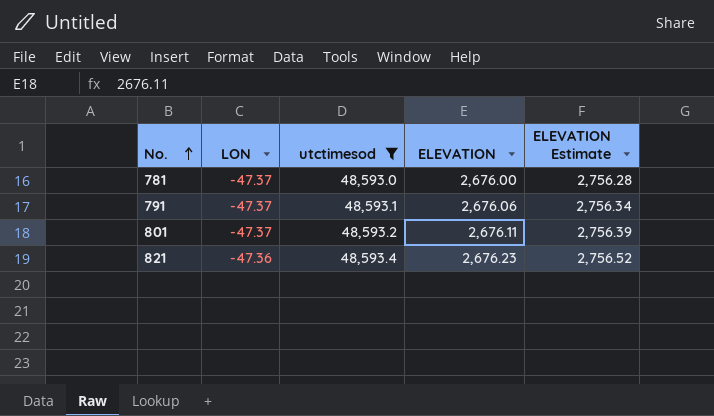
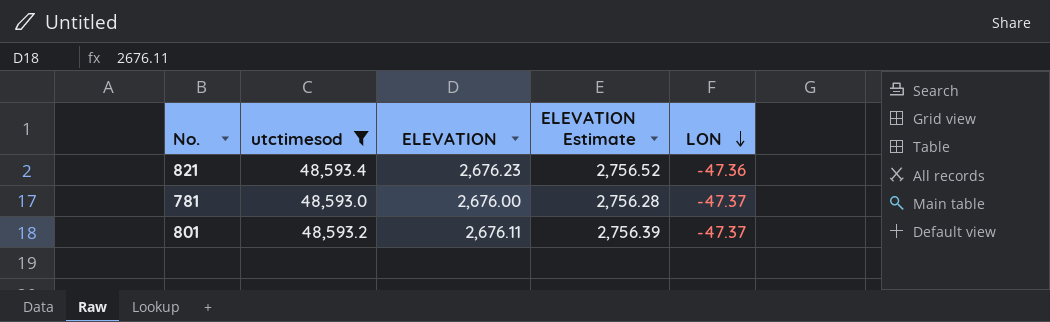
row order: No. ascending -> LON descending
column LON | position: 2 -> 5
row 791: -47.37 | 48,593.1 | 2,676.06 | 2,756.34 -> none

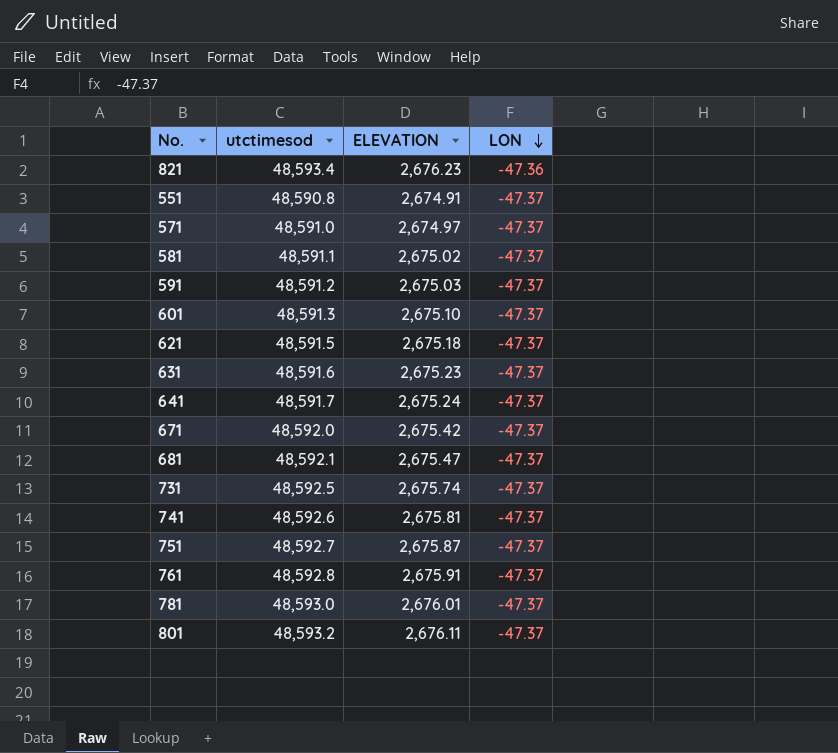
filter: utctimesod >= 48,593.0 -> none
column ELEVATION Estimate | formula: [ELEVATION] * 1.03 -> none
781 | ELEVATION: 2,676.00 -> 2,676.01

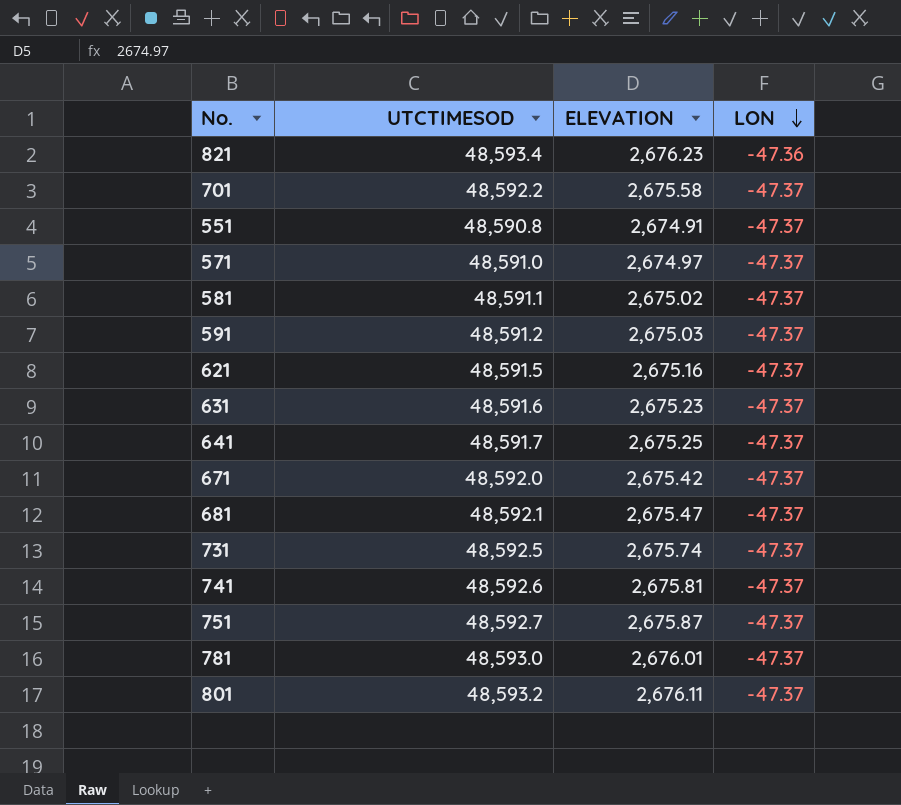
column name: utctimesod -> UTCTIMESOD
row 601: 48,591.3 | 2,675.10 | -47.37 -> none
row 761: 48,592.8 | 2,675.91 | -47.37 -> none
row 701: none -> 48,592.2 | 2,675.58 | -47.37
621 | ELEVATION: 2,675.18 -> 2,675.16
641 | ELEVATION: 2,675.24 -> 2,675.25

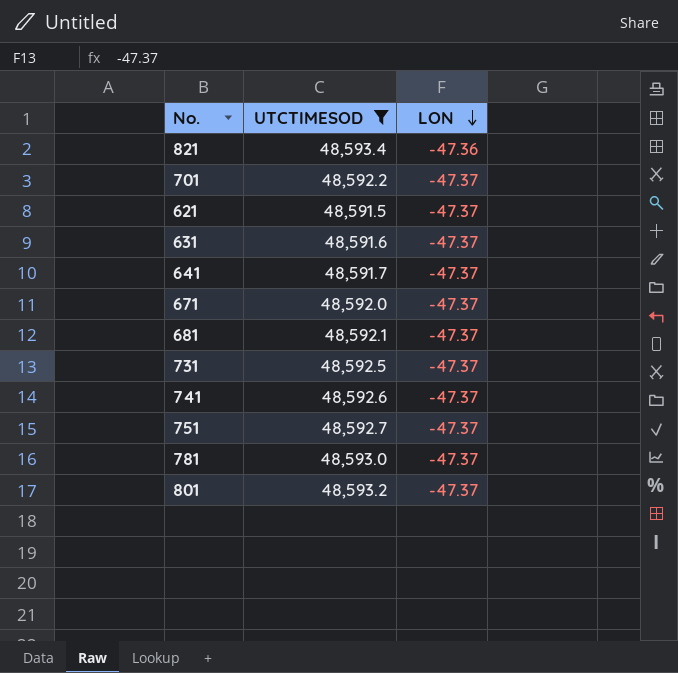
filter: none -> UTCTIMESOD >= 48,591.5
column ELEVATION | position: 3 -> none

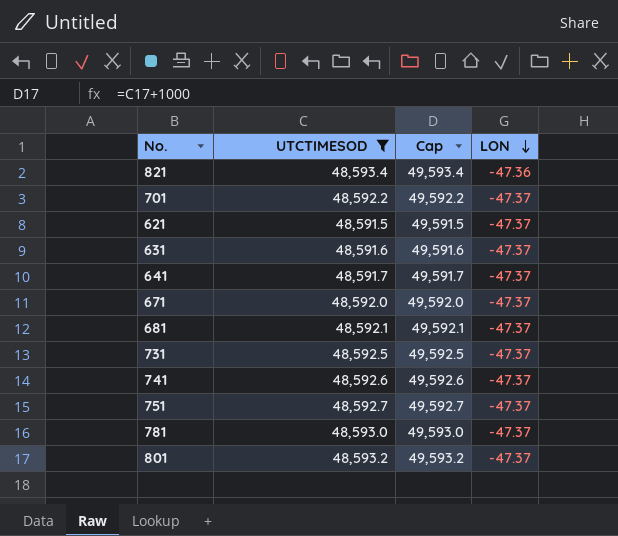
column Cap | formula: none -> [UTCTIMESOD] + 1000

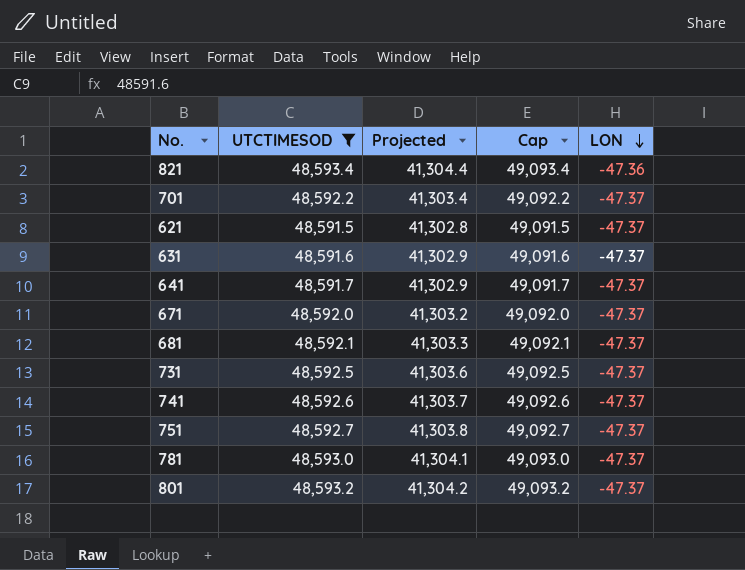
column Projected | formula: none -> [UTCTIMESOD] * 0.85
column Cap | formula: [UTCTIMESOD] + 1000 -> [UTCTIMESOD] + 500

